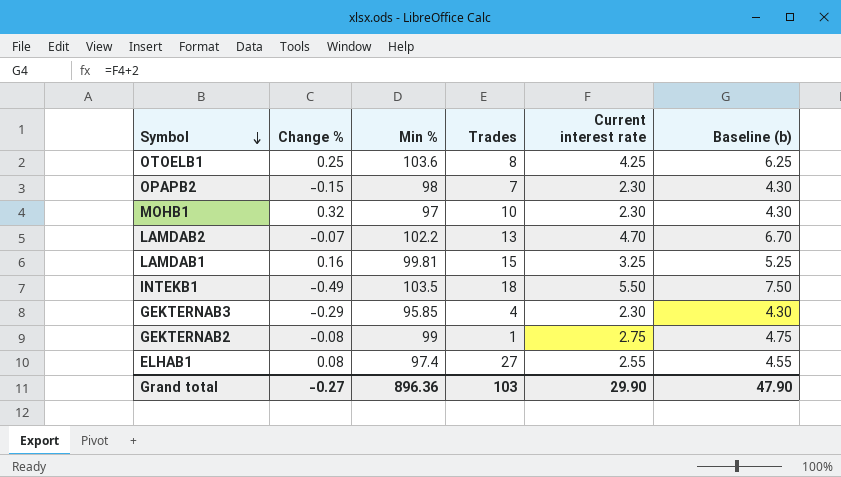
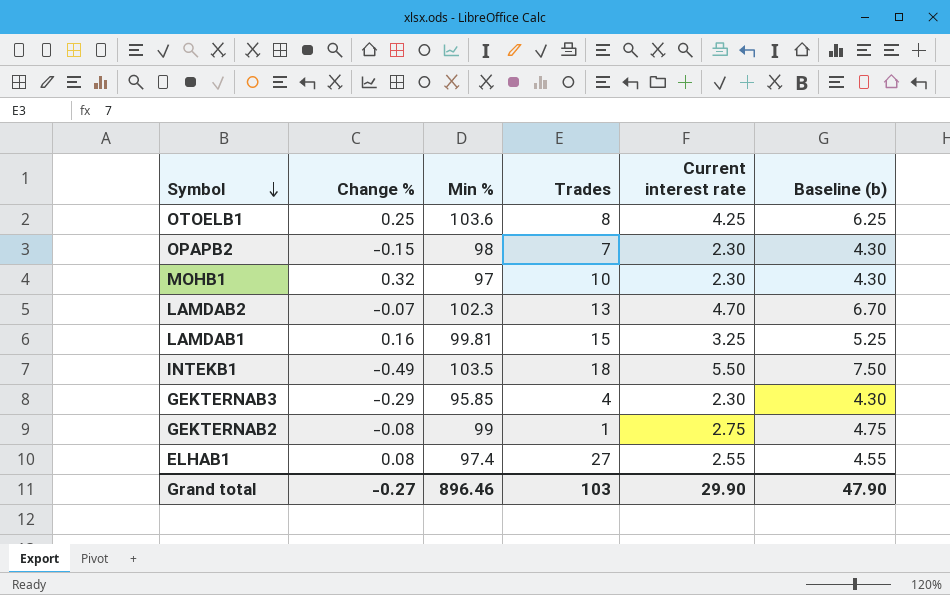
LAMDAB2 | Min %: 102.2 -> 102.3
Grand total | Min %: 896.36 -> 896.46

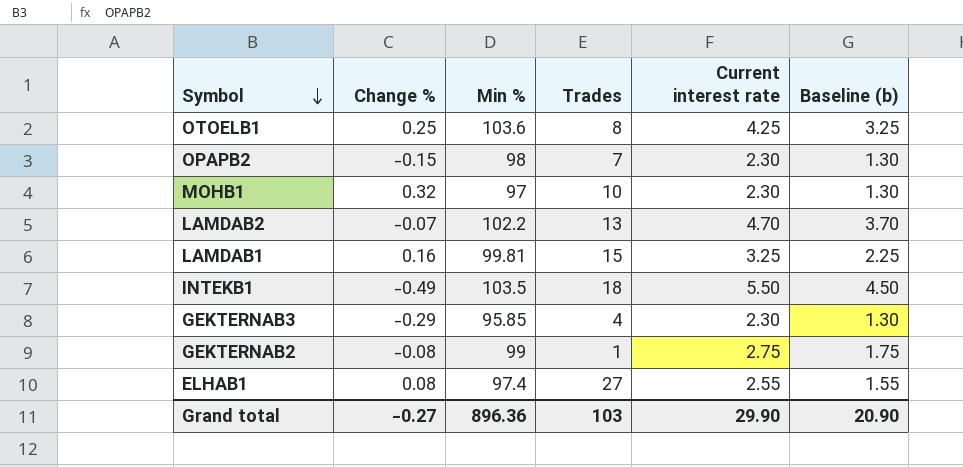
column Baseline (b) | formula: [Current interest rate] + 2 -> [Current interest rate] - 1
LAMDAB2 | Min %: 102.3 -> 102.2
Grand total | Min %: 896.46 -> 896.36
Grand total | Baseline (b): 47.90 -> 20.90

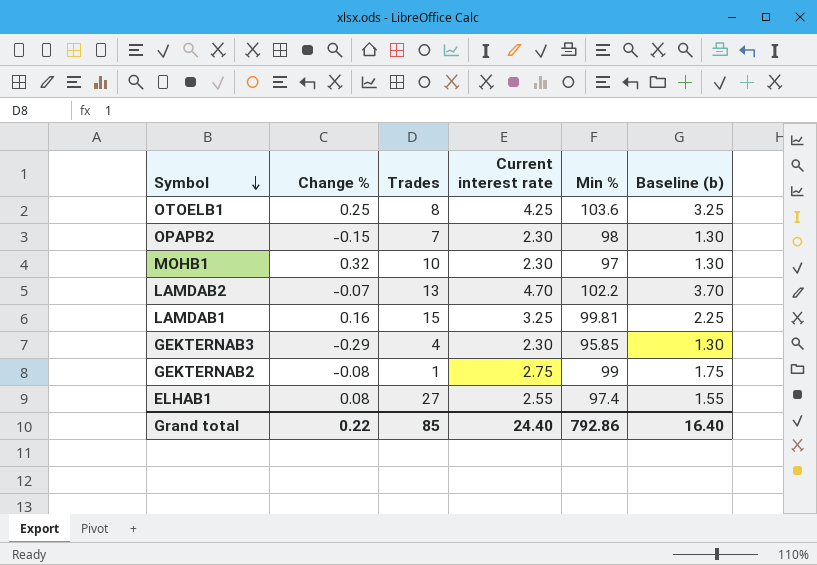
column Min % | position: 3 -> 5
row INTEKB1: -0.49 | 103.5 | 18 | 5.50 | 4.50 -> none
Grand total | Change %: -0.27 -> 0.22
Grand total | Trades: 103 -> 85
Grand total | Current interest rate: 29.90 -> 24.40
Grand total | Min %: 896.36 -> 792.86
Grand total | Baseline (b): 20.90 -> 16.40

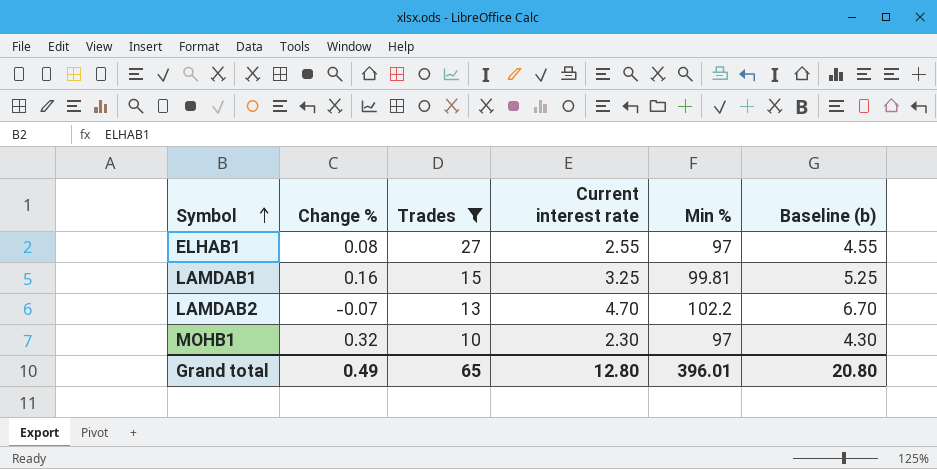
filter: none -> Trades >= 10
row order: Symbol descending -> Symbol ascending
column Baseline (b) | formula: [Current interest rate] - 1 -> [Current interest rate] + 2
ELHAB1 | Min %: 97.4 -> 97
Grand total | Change %: 0.22 -> 0.49
Grand total | Trades: 85 -> 65
Grand total | Current interest rate: 24.40 -> 12.80
Grand total | Min %: 792.86 -> 396.01
Grand total | Baseline (b): 16.40 -> 20.80

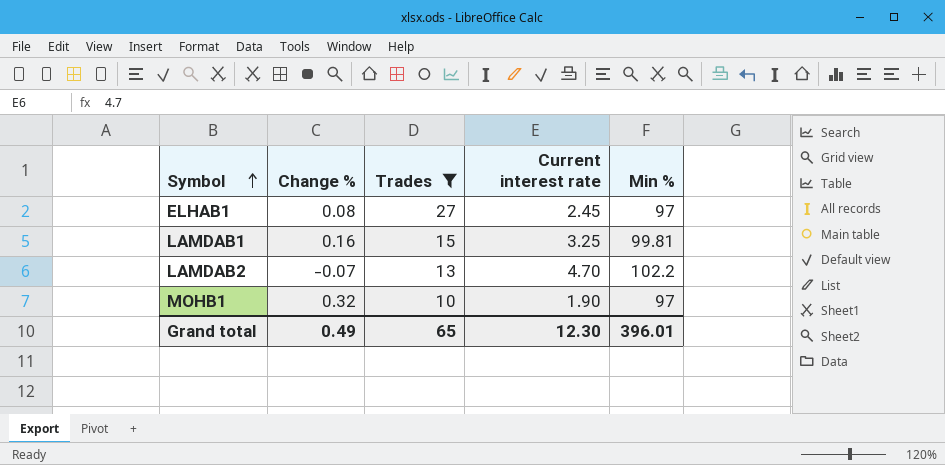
column Baseline (b) | formula: [Current interest rate] + 2 -> none
ELHAB1 | Current interest rate: 2.55 -> 2.45
MOHB1 | Current interest rate: 2.30 -> 1.90
Grand total | Current interest rate: 12.80 -> 12.30

